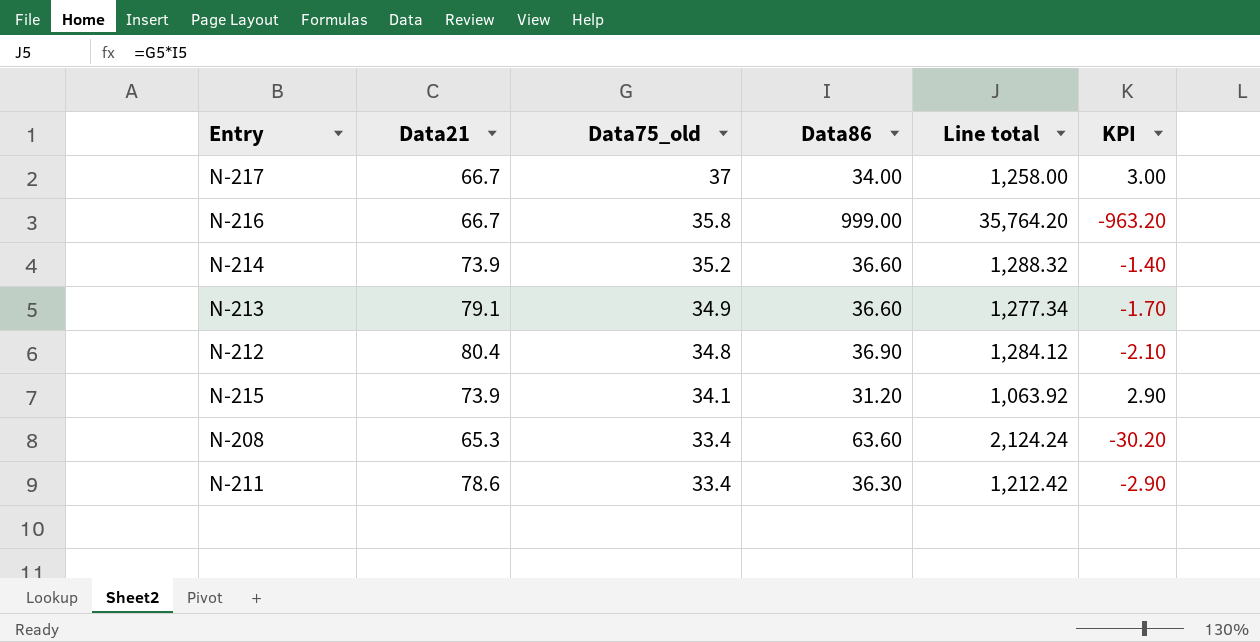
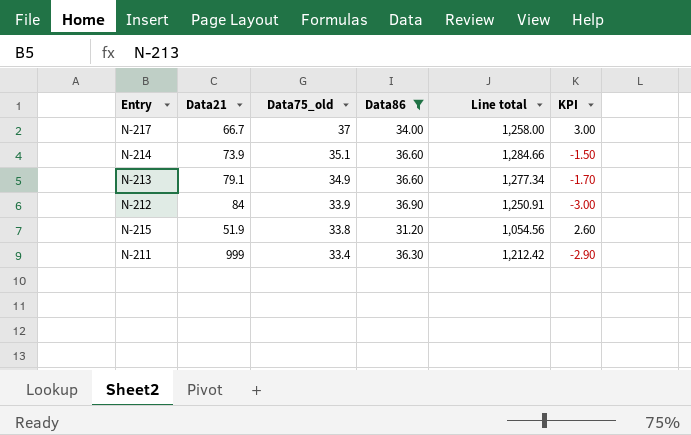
filter: none -> Data86 <= 36.90
N-214 | Data75_old: 35.2 -> 35.1
N-214 | Line total: 1,288.32 -> 1,284.66
N-214 | KPI: -1.40 -> -1.50
N-212 | Data21: 80.4 -> 84
N-212 | Data75_old: 34.8 -> 33.9
N-212 | Line total: 1,284.12 -> 1,250.91
N-212 | KPI: -2.10 -> -3.00
N-215 | Data21: 73.9 -> 51.9
N-215 | Data75_old: 34.1 -> 33.8
N-215 | Line total: 1,063.92 -> 1,054.56
N-215 | KPI: 2.90 -> 2.60
N-211 | Data21: 78.6 -> 999

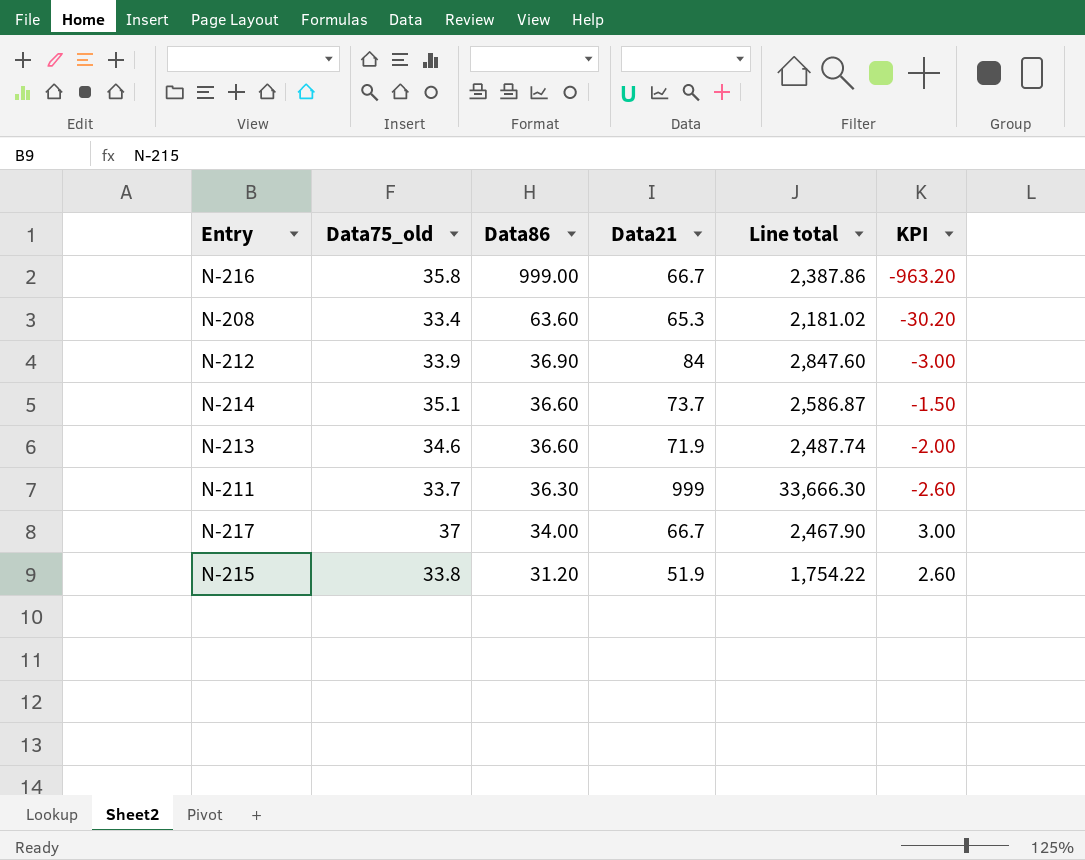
filter: Data86 <= 36.90 -> none
row order: Data75_old descending -> Data86 descending
column Data21 | position: 2 -> 4
column Line total | formula: [Data75_old] * [Data86] -> [Data75_old] * [Data21]
N-214 | Data21: 73.9 -> 73.7
N-213 | Data75_old: 34.9 -> 34.6
N-213 | Data21: 79.1 -> 71.9
N-213 | KPI: -1.70 -> -2.00
N-211 | Data75_old: 33.4 -> 33.7
N-211 | KPI: -2.90 -> -2.60

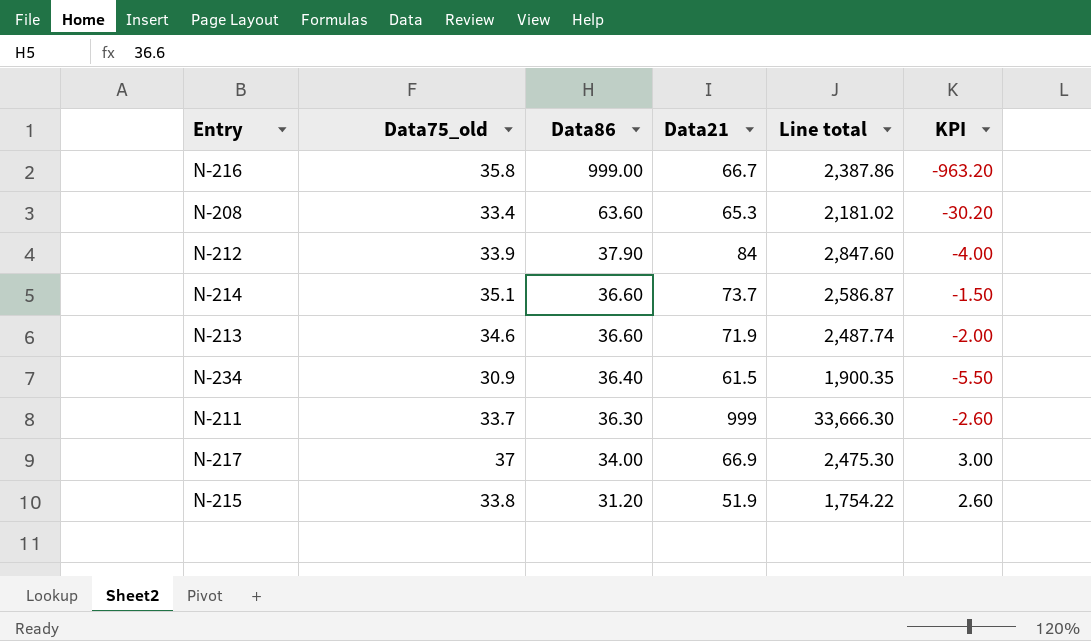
N-212 | Data86: 36.90 -> 37.90
N-212 | KPI: -3.00 -> -4.00
row N-234: none -> 30.9 | 36.40 | 61.5 | 1,900.35 | -5.50
N-217 | Data21: 66.7 -> 66.9
N-217 | Line total: 2,467.90 -> 2,475.30

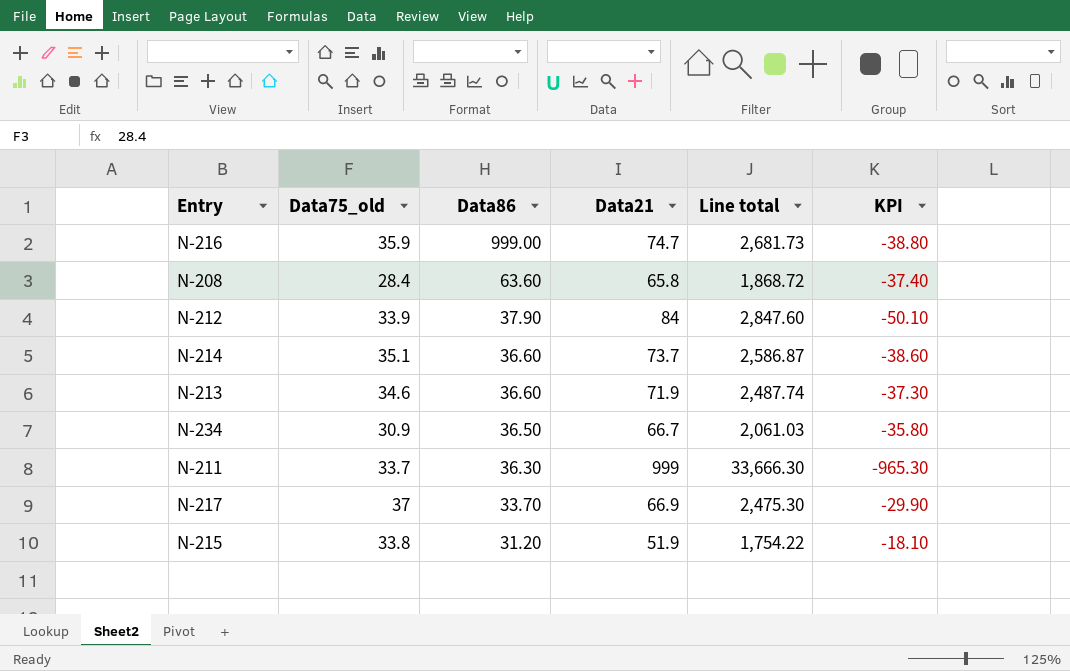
column KPI | formula: [Data75_old] - [Data86] -> [Data75_old] - [Data21]
N-216 | Data75_old: 35.8 -> 35.9
N-216 | Data21: 66.7 -> 74.7
N-216 | Line total: 2,387.86 -> 2,681.73
N-208 | Data75_old: 33.4 -> 28.4
N-208 | Data21: 65.3 -> 65.8
N-208 | Line total: 2,181.02 -> 1,868.72
N-234 | Data86: 36.40 -> 36.50
N-234 | Data21: 61.5 -> 66.7
N-234 | Line total: 1,900.35 -> 2,061.03
N-217 | Data86: 34.00 -> 33.70

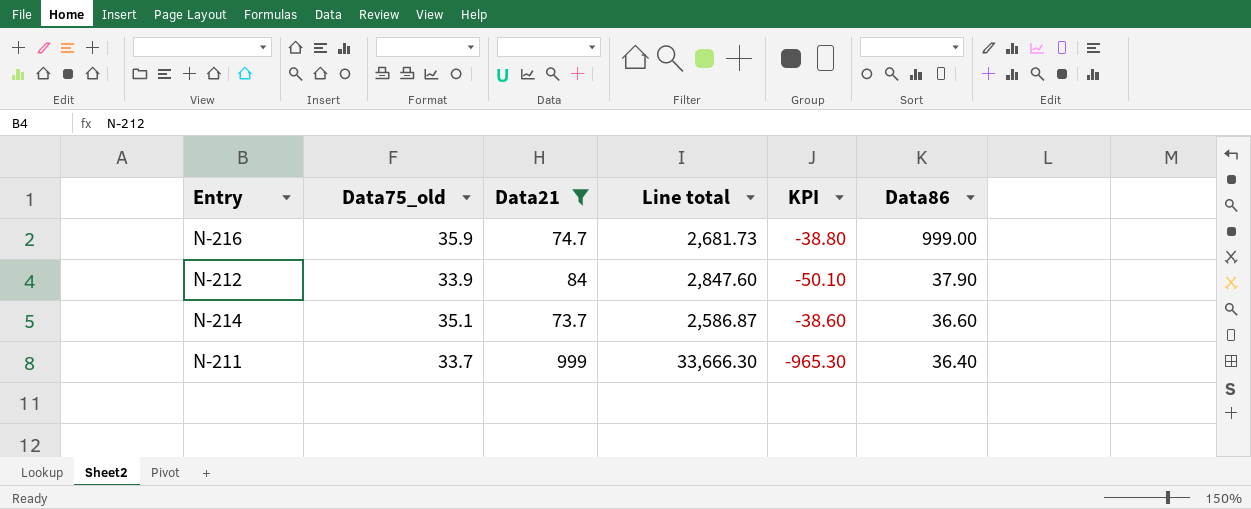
filter: none -> Data21 >= 73.7
column Data86 | position: 3 -> 6
N-211 | Data86: 36.30 -> 36.40

